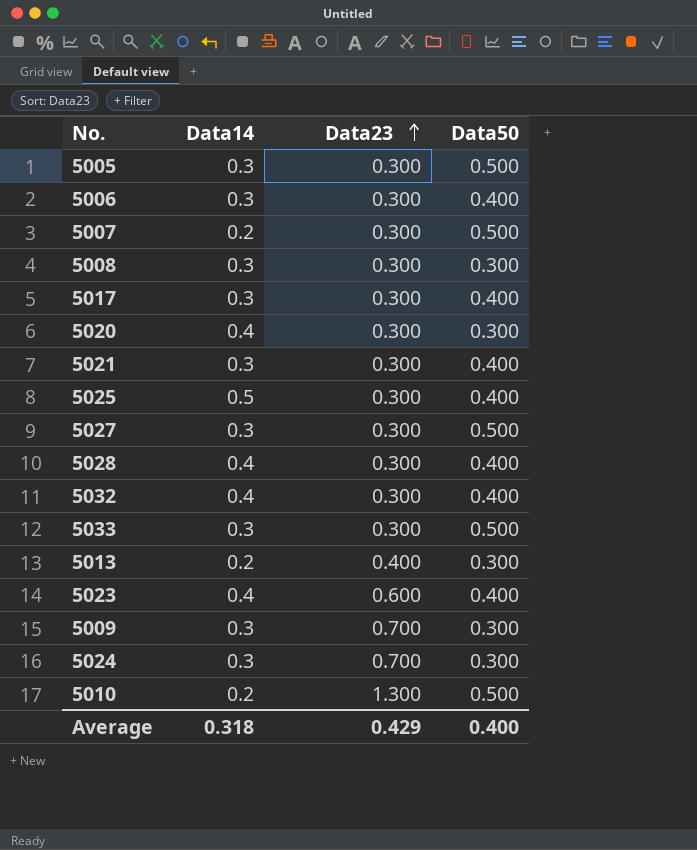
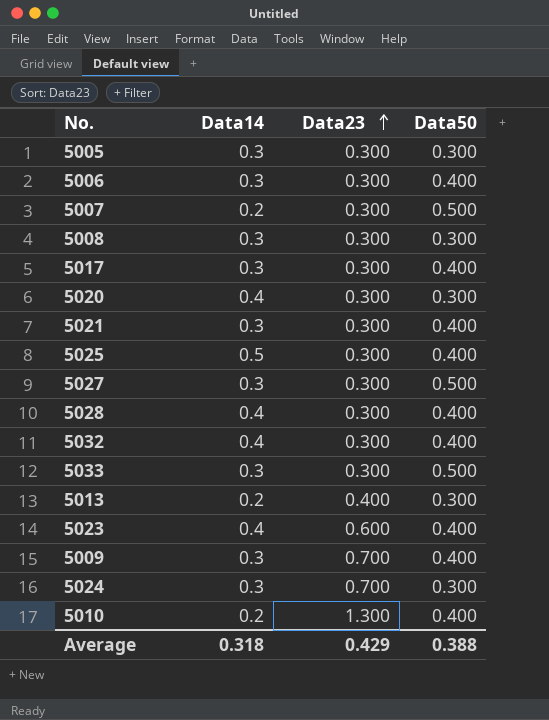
5005 | Data50: 0.500 -> 0.300
5009 | Data50: 0.300 -> 0.400
5010 | Data50: 0.500 -> 0.400
Average | Data50: 0.400 -> 0.388

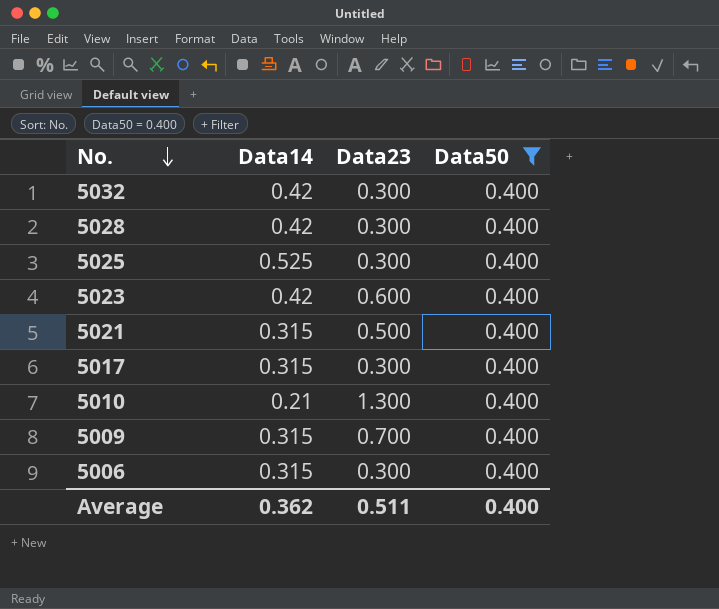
filter: none -> Data50 = 0.400
row order: Data23 ascending -> No. descending
5032 | Data14: 0.4 -> 0.42
5028 | Data14: 0.4 -> 0.42
5025 | Data14: 0.5 -> 0.525
5023 | Data14: 0.4 -> 0.42
5021 | Data14: 0.3 -> 0.315
5021 | Data23: 0.300 -> 0.500
5017 | Data14: 0.3 -> 0.315
5010 | Data14: 0.2 -> 0.21
5009 | Data14: 0.3 -> 0.315
5006 | Data14: 0.3 -> 0.315
Average | Data14: 0.318 -> 0.362
Average | Data23: 0.429 -> 0.511
Average | Data50: 0.388 -> 0.400

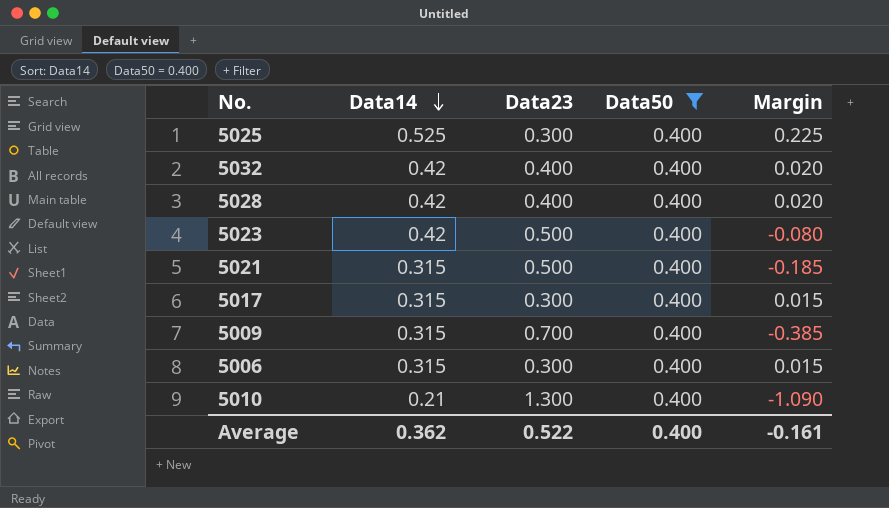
row order: No. descending -> Data14 descending
column Margin | formula: none -> [Data14] - [Data23]
5032 | Data23: 0.300 -> 0.400
5028 | Data23: 0.300 -> 0.400
5023 | Data23: 0.600 -> 0.500
Average | Data23: 0.511 -> 0.522

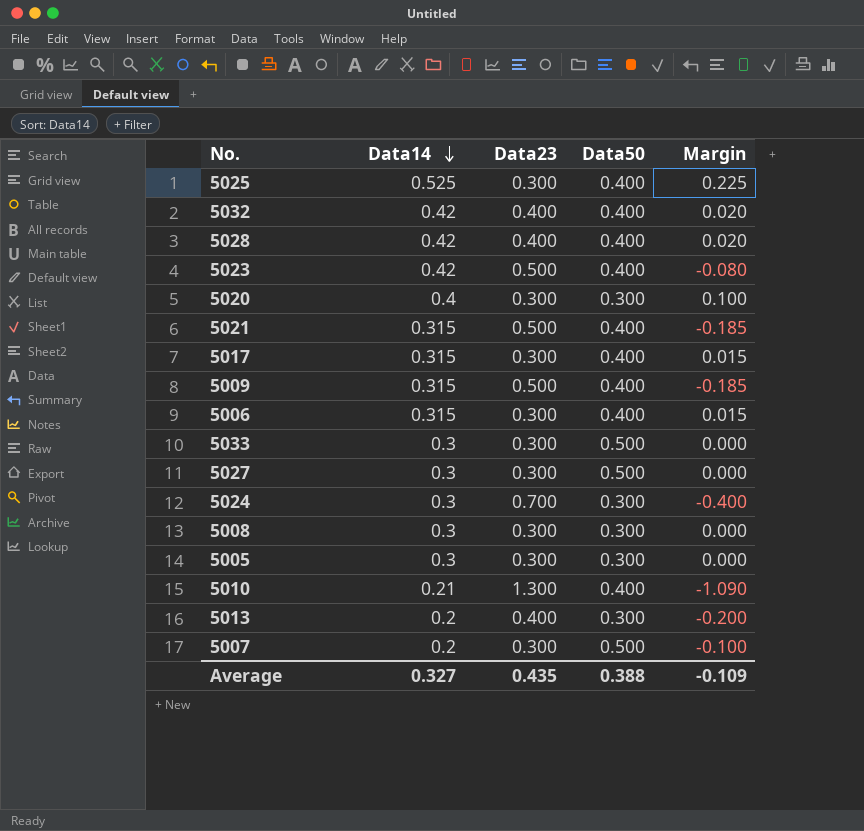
filter: Data50 = 0.400 -> none
5009 | Data23: 0.700 -> 0.500
5009 | Margin: -0.385 -> -0.185
Average | Data14: 0.362 -> 0.327
Average | Data23: 0.522 -> 0.435
Average | Data50: 0.400 -> 0.388
Average | Margin: -0.161 -> -0.109

